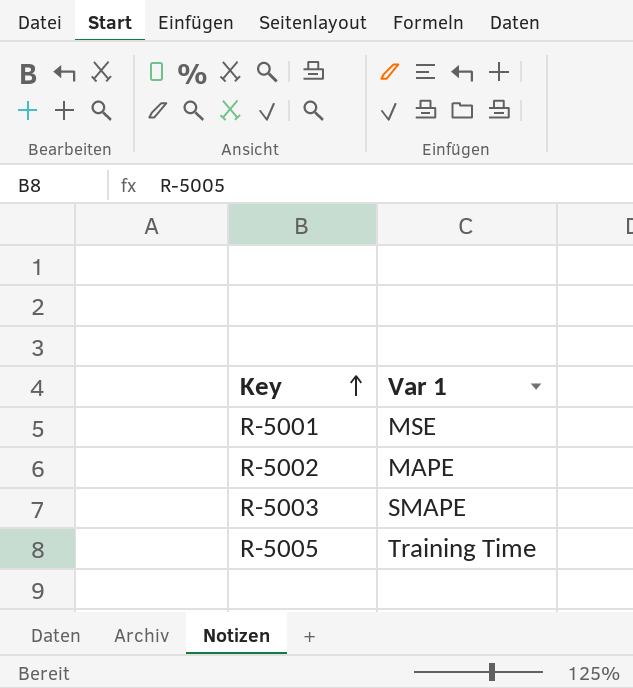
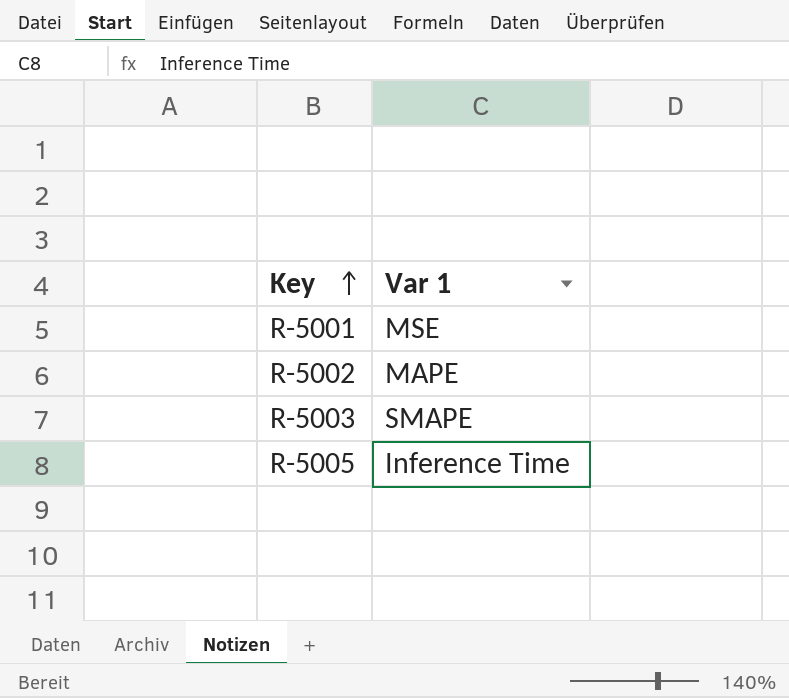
R-5005 | Var 1: Training Time -> Inference Time

